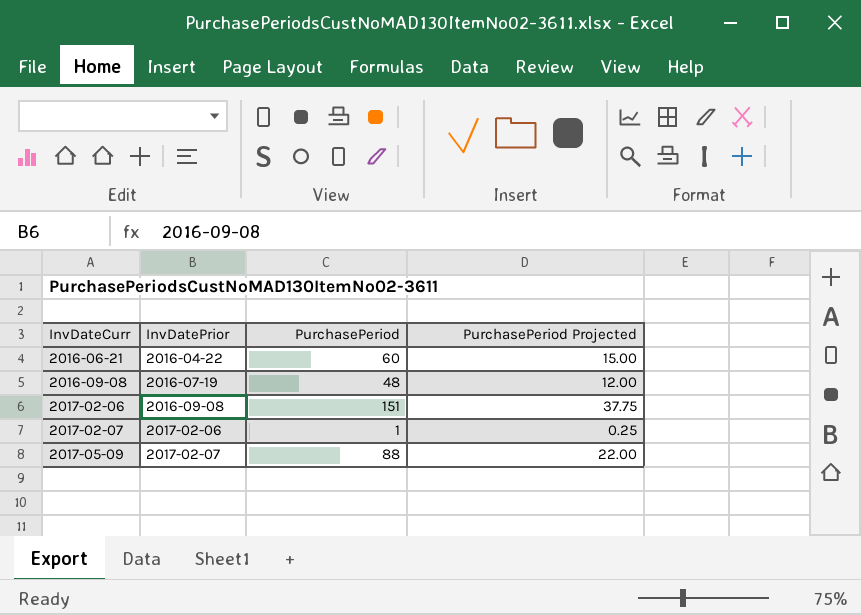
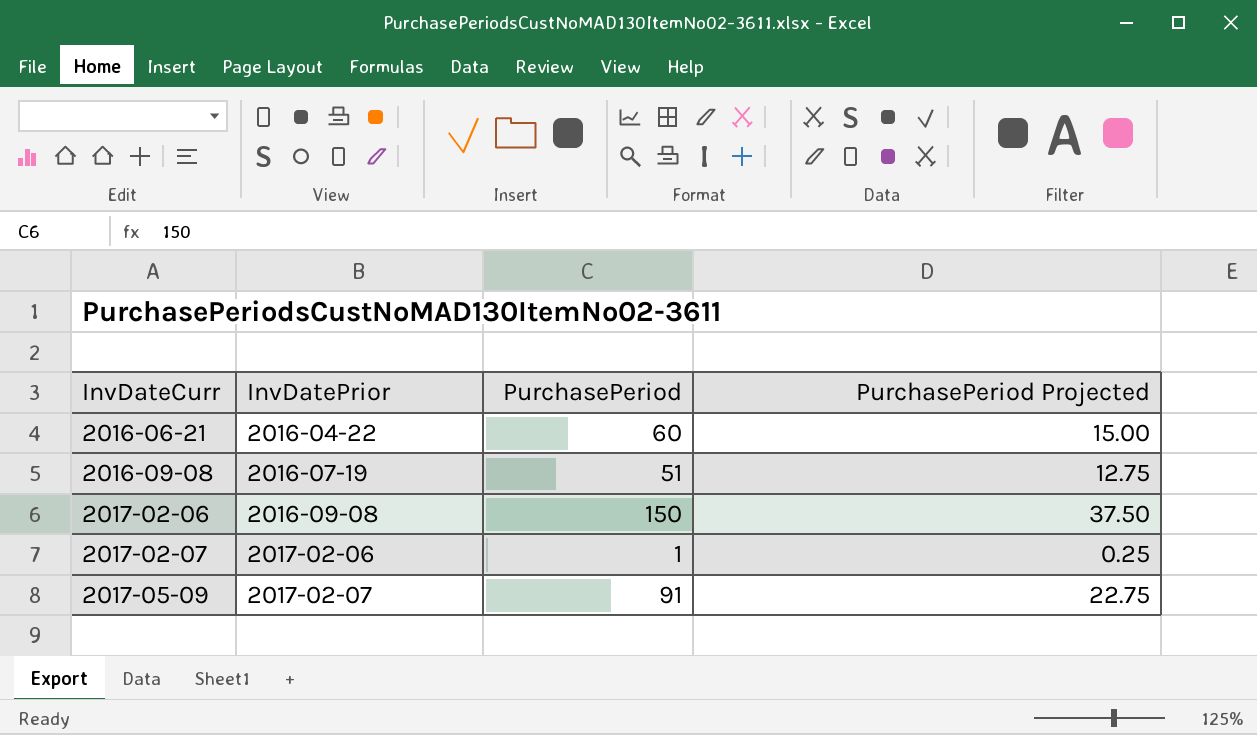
2016-09-08 | PurchasePeriod: 48 -> 51
2016-09-08 | PurchasePeriod Projected: 12.00 -> 12.75
2017-02-06 | PurchasePeriod: 151 -> 150
2017-02-06 | PurchasePeriod Projected: 37.75 -> 37.50
2017-05-09 | PurchasePeriod: 88 -> 91
2017-05-09 | PurchasePeriod Projected: 22.00 -> 22.75

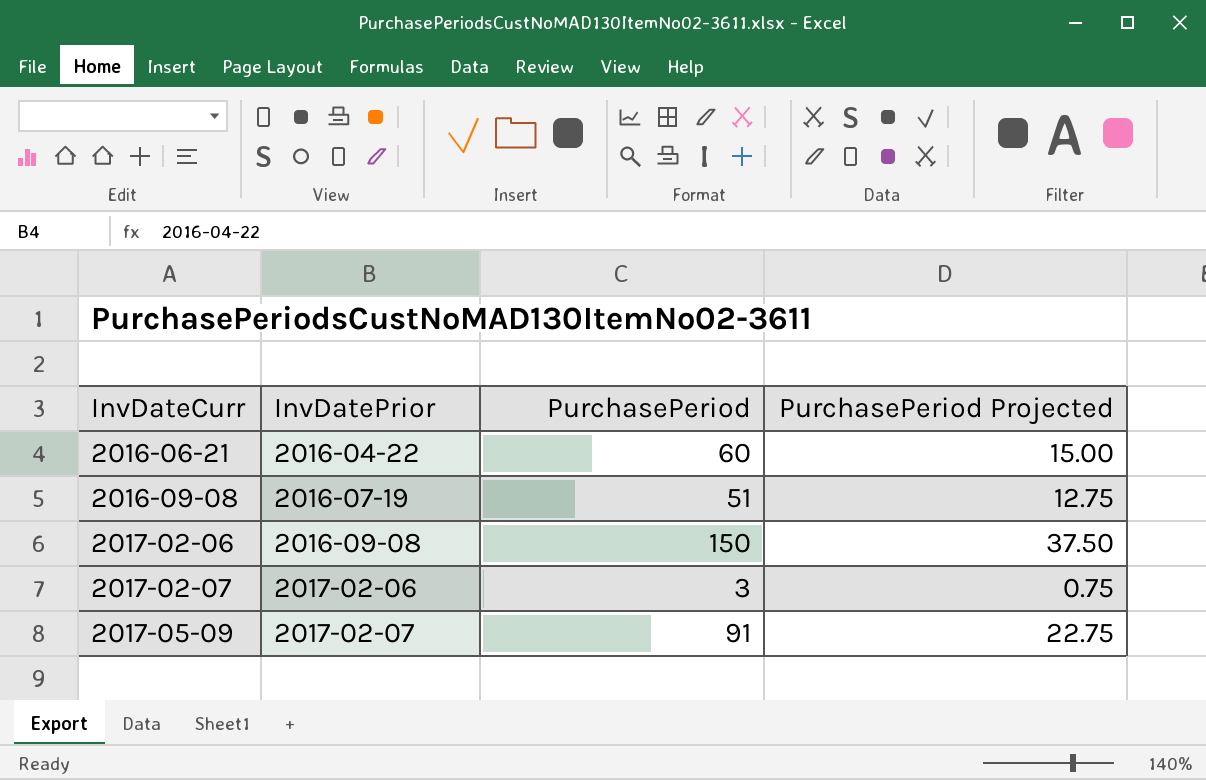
2017-02-07 | PurchasePeriod: 1 -> 3
2017-02-07 | PurchasePeriod Projected: 0.25 -> 0.75

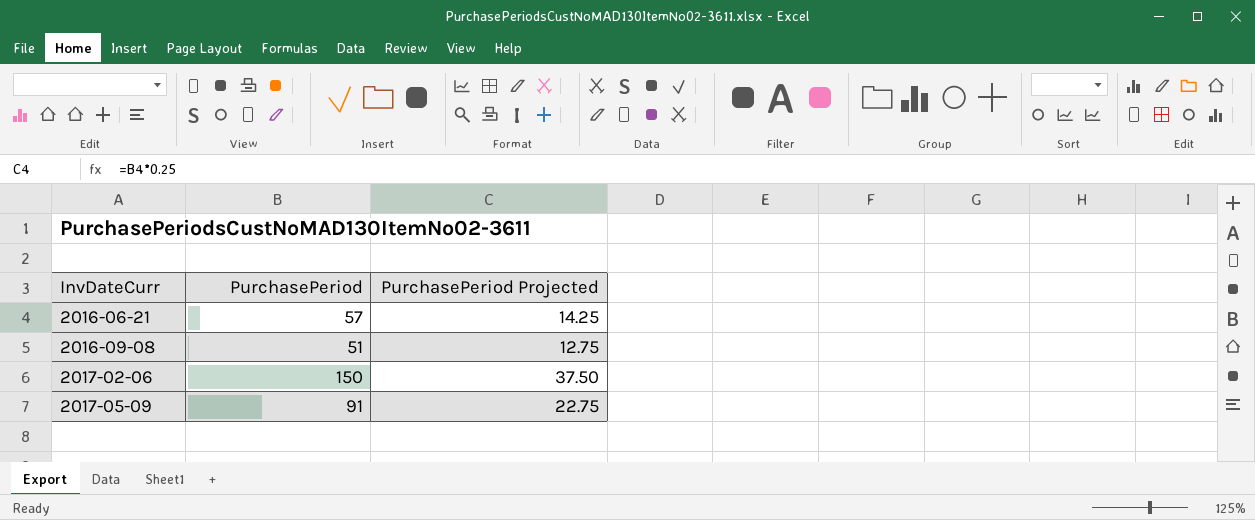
column InvDatePrior | position: 2 -> none
row 2017-02-07: 2017-02-06 | 3 | 0.75 -> none
2016-06-21 | PurchasePeriod: 60 -> 57
2016-06-21 | PurchasePeriod Projected: 15.00 -> 14.25

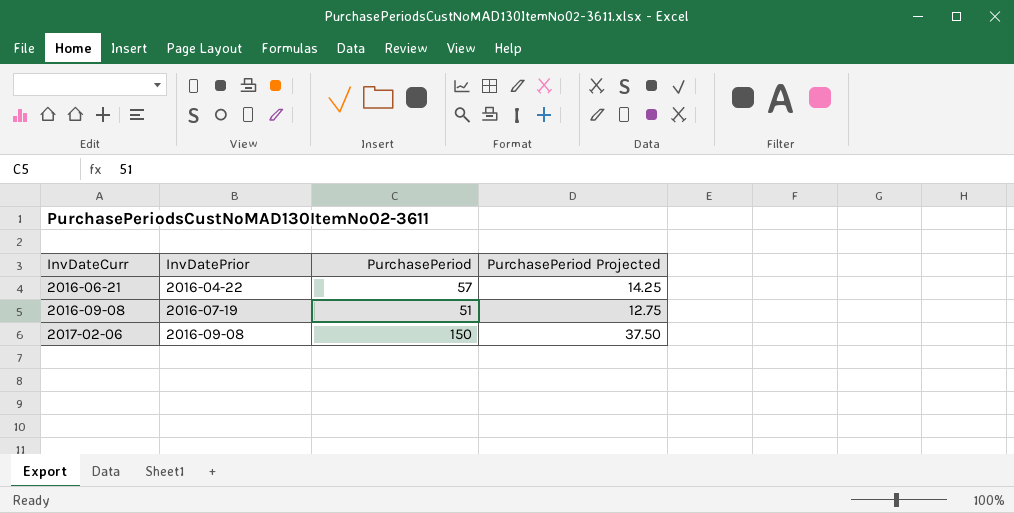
column InvDatePrior | position: none -> 2
row 2017-05-09: 91 | 22.75 -> none

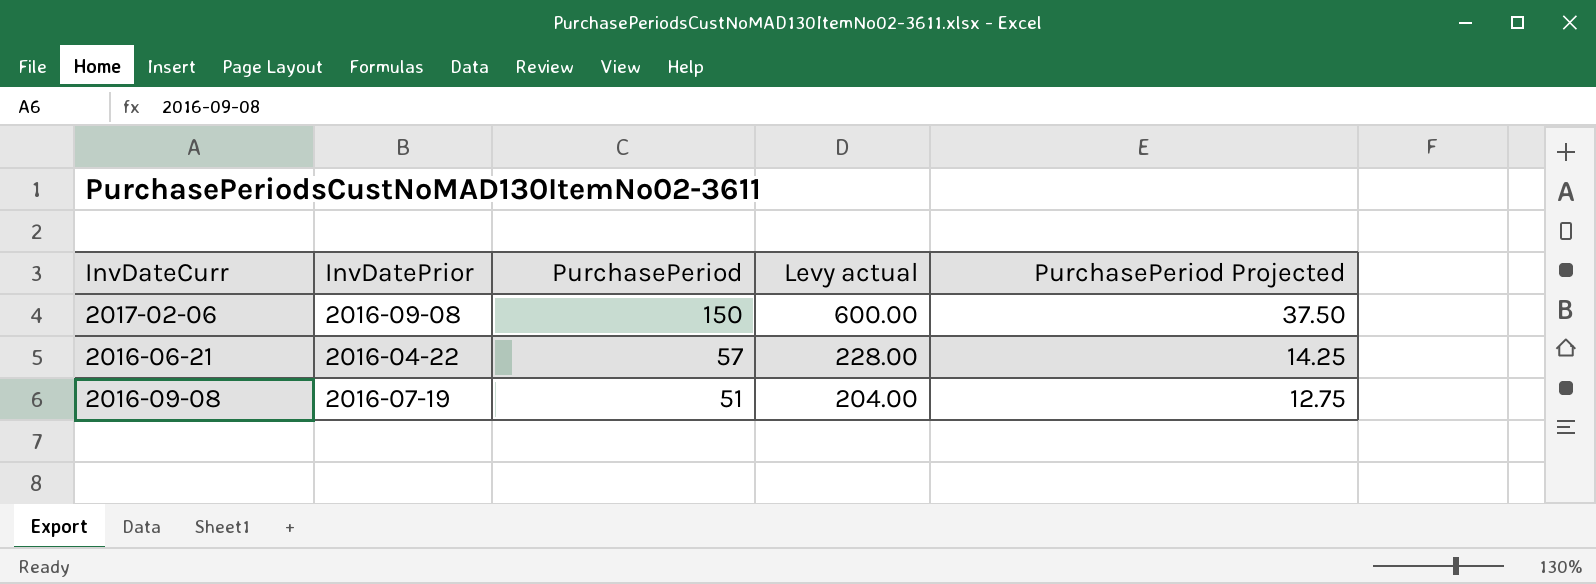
row order: InvDateCurr ascending -> PurchasePeriod descending
column Levy actual | formula: none -> [PurchasePeriod] * 4

